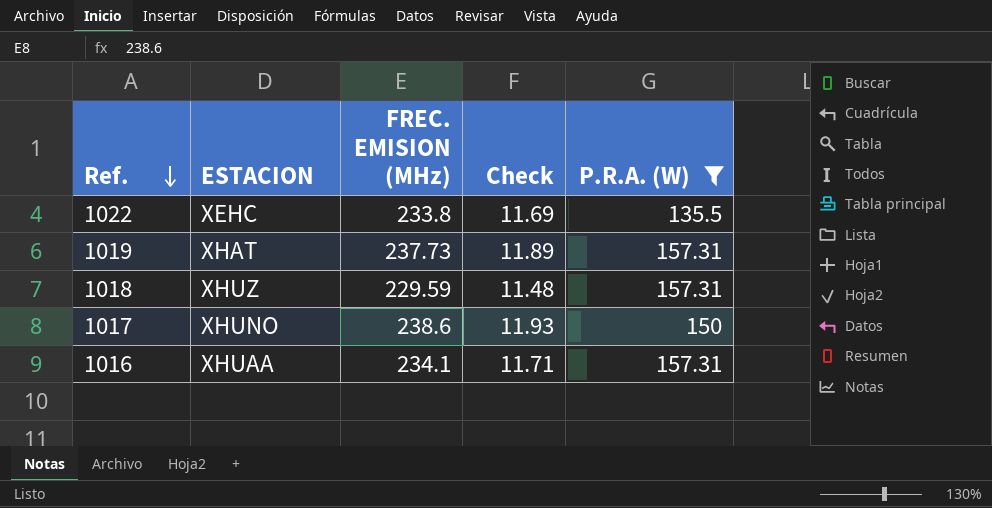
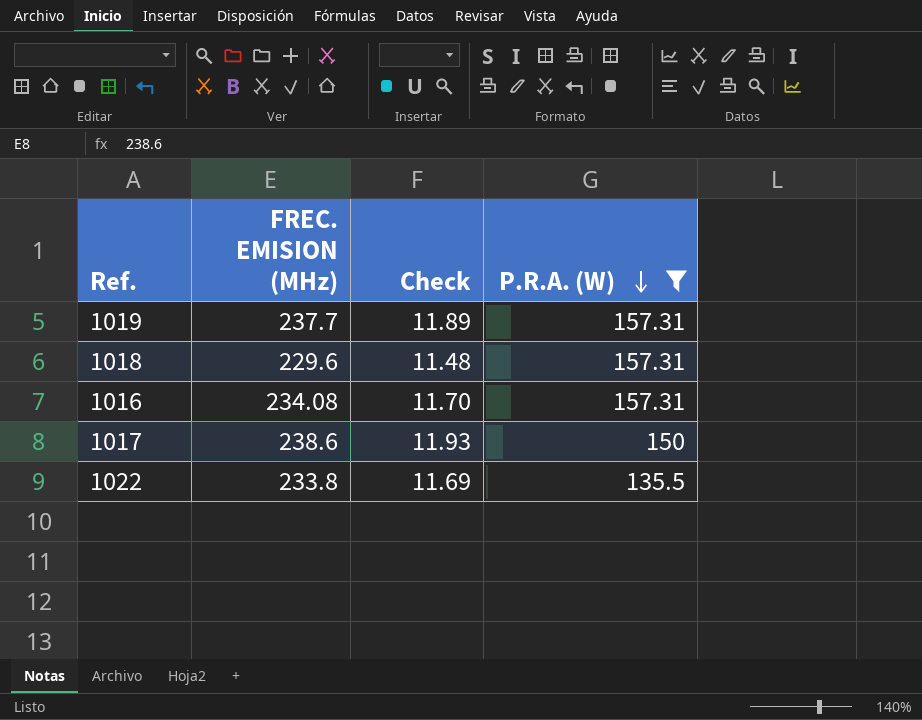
row order: Ref. descending -> P.R.A. (W) descending
column ESTACION | position: 2 -> none
1019 | FREC. EMISION (MHz): 237.73 -> 237.7
1018 | FREC. EMISION (MHz): 229.59 -> 229.6
1016 | FREC. EMISION (MHz): 234.1 -> 234.08
1016 | Check: 11.71 -> 11.70

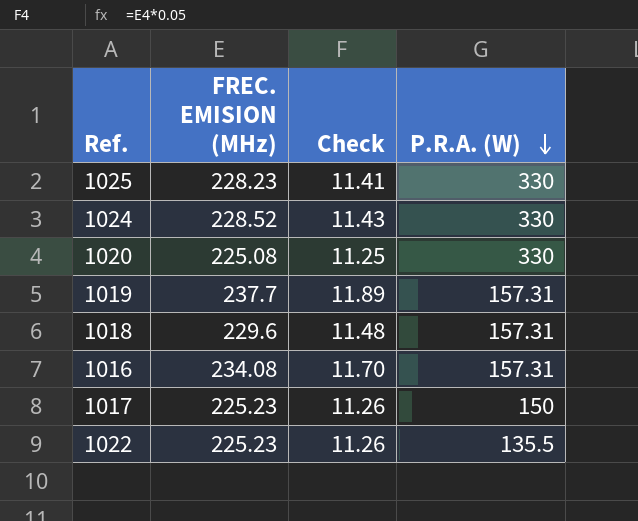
filter: P.R.A. (W) != 330 -> none
1017 | FREC. EMISION (MHz): 238.6 -> 225.23
1017 | Check: 11.93 -> 11.26
1022 | FREC. EMISION (MHz): 233.8 -> 225.23
1022 | Check: 11.69 -> 11.26

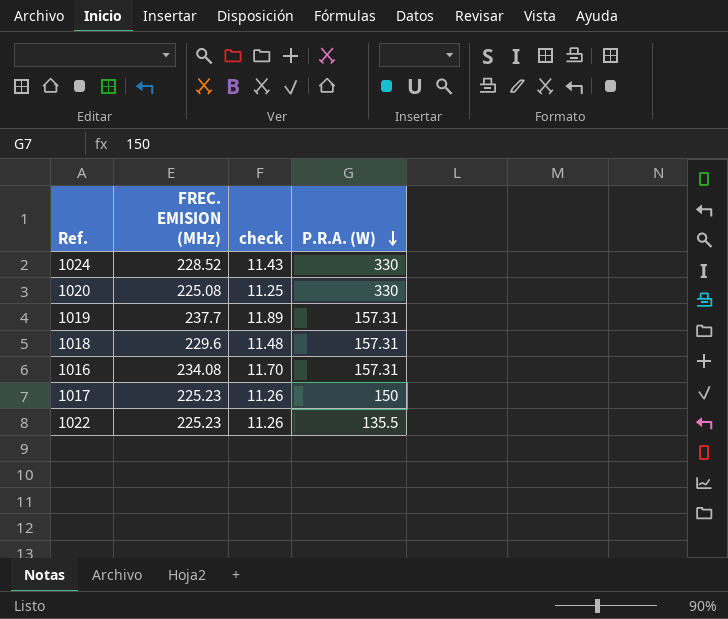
column name: Check -> check
row 1025: 228.23 | 11.41 | 330 -> none

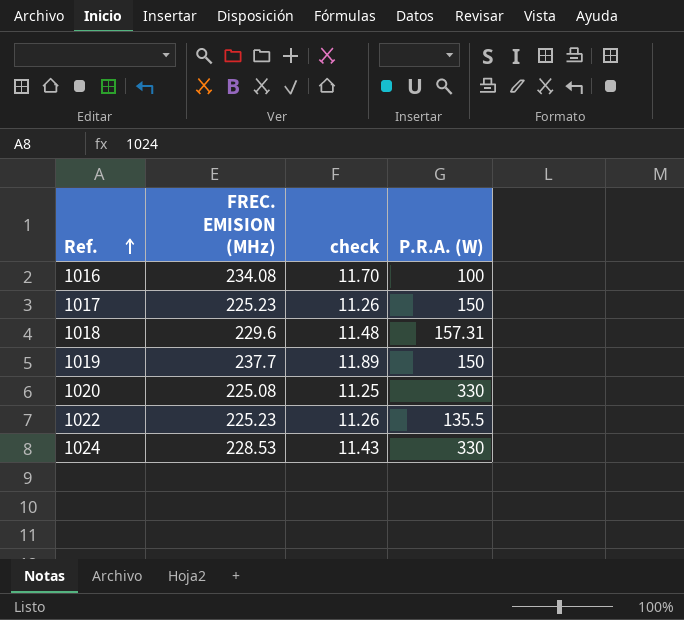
row order: P.R.A. (W) descending -> Ref. ascending
1016 | P.R.A. (W): 157.31 -> 100
1019 | P.R.A. (W): 157.31 -> 150
1024 | FREC. EMISION (MHz): 228.52 -> 228.53

